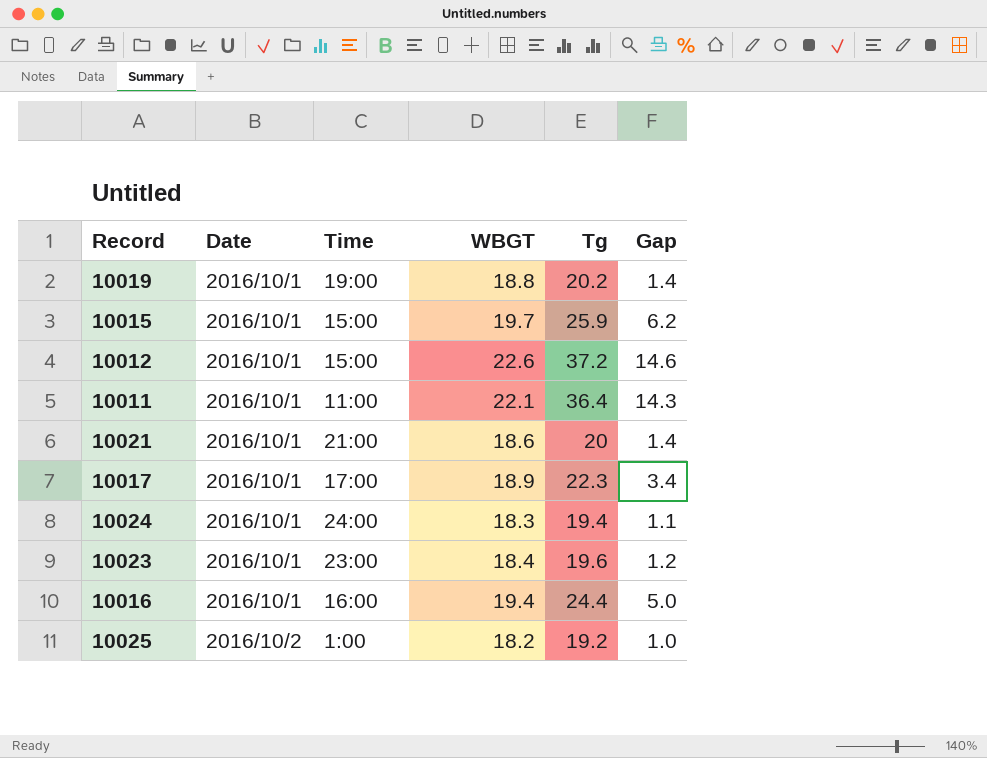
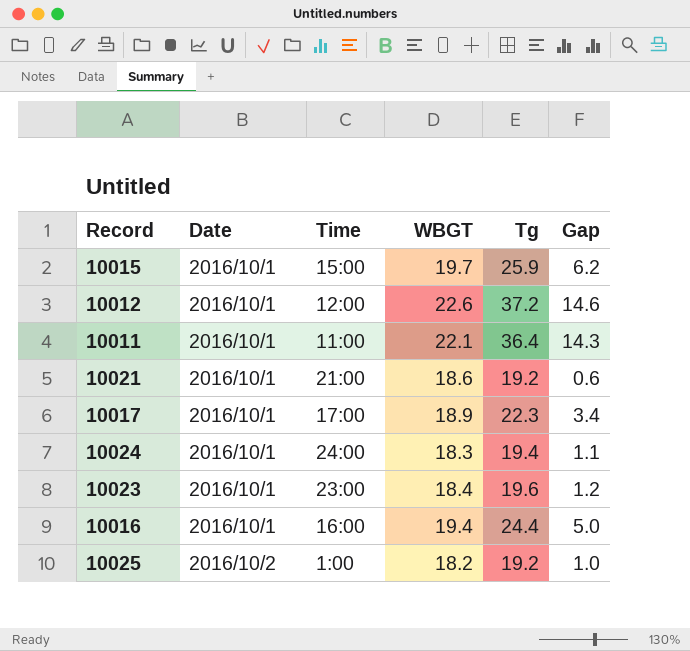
row 10019: 2016/10/1 | 19:00 | 18.8 | 20.2 | 1.4 -> none
10012 | Time: 15:00 -> 12:00
10021 | Tg: 20 -> 19.2
10021 | Gap: 1.4 -> 0.6

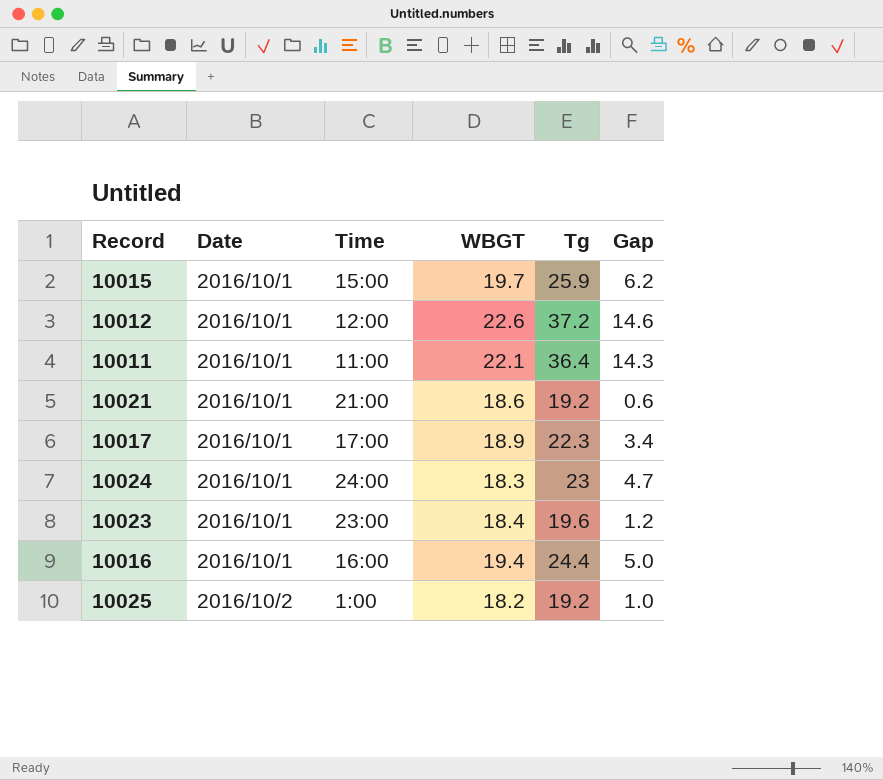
10024 | Tg: 19.4 -> 23
10024 | Gap: 1.1 -> 4.7

